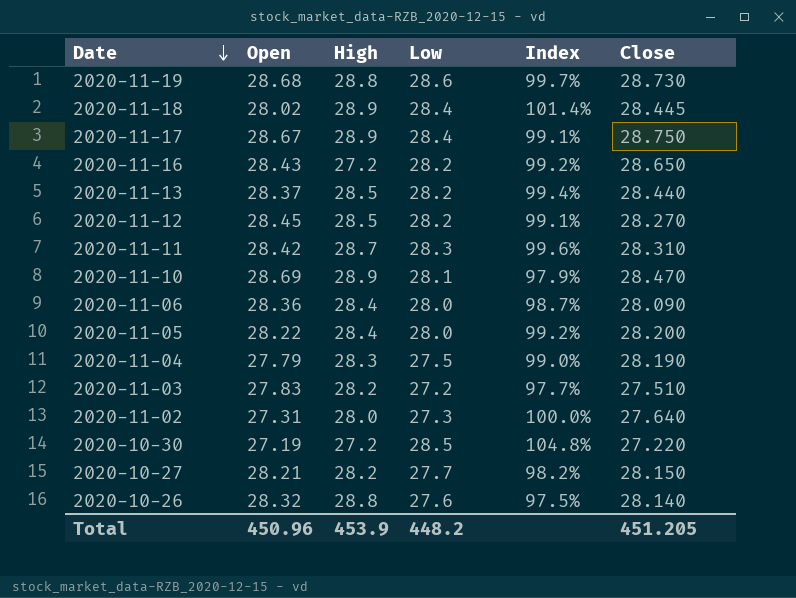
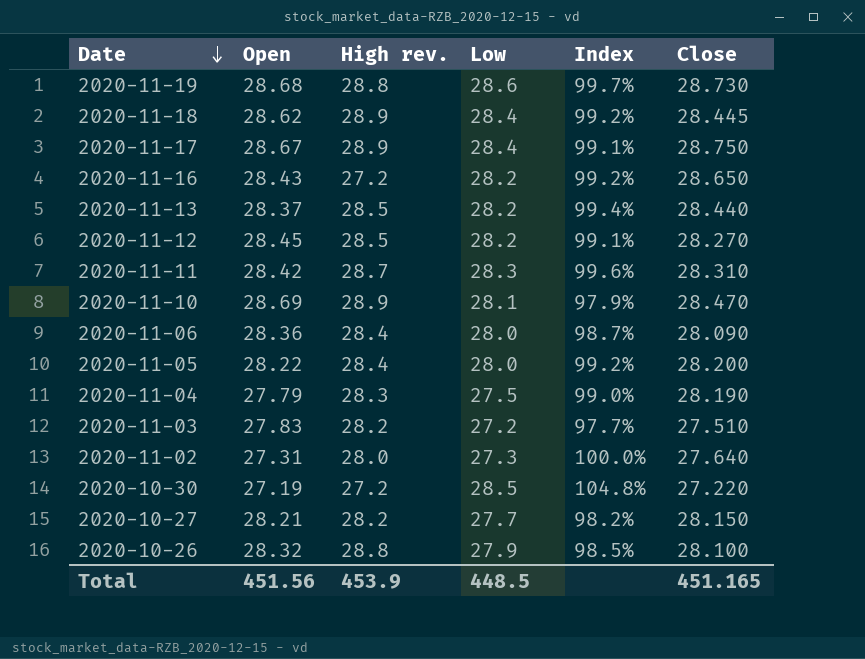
column name: High -> High rev.
2020-11-18 | Open: 28.02 -> 28.62
2020-11-18 | Index: 101.4% -> 99.2%
2020-10-26 | Low: 27.6 -> 27.9
2020-10-26 | Index: 97.5% -> 98.5%
2020-10-26 | Close: 28.140 -> 28.100
Total | Open: 450.96 -> 451.56
Total | Low: 448.2 -> 448.5
Total | Close: 451.205 -> 451.165

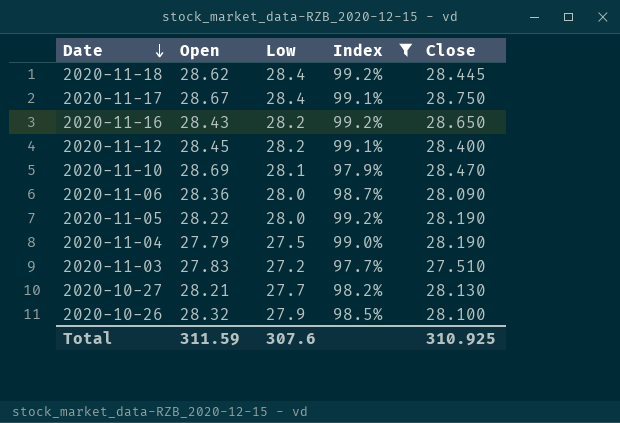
filter: none -> Index <= 99.2%
column High rev. | position: 3 -> none
2020-11-12 | Close: 28.270 -> 28.400
2020-11-05 | Close: 28.200 -> 28.190
2020-10-27 | Close: 28.150 -> 28.130
Total | Open: 451.56 -> 311.59
Total | Low: 448.5 -> 307.6
Total | Close: 451.165 -> 310.925

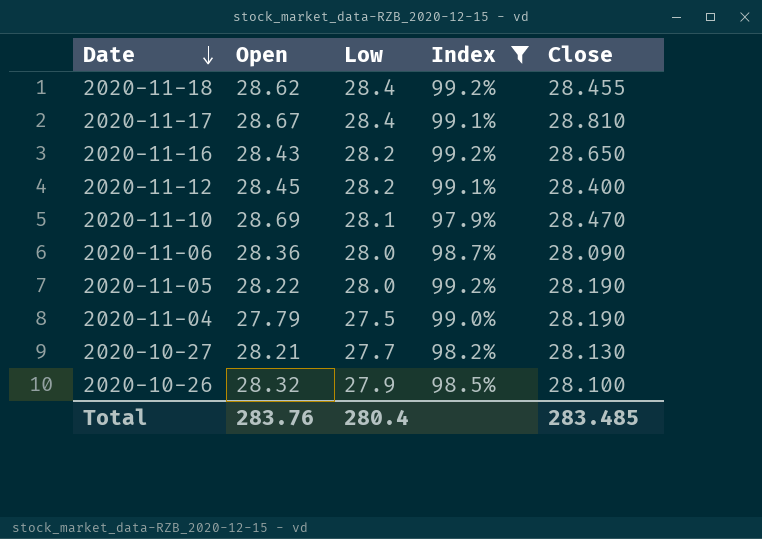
row 2020-11-03: 27.83 | 27.2 | 97.7% | 27.510 -> none
2020-11-18 | Close: 28.445 -> 28.455
2020-11-17 | Close: 28.750 -> 28.810
Total | Open: 311.59 -> 283.76
Total | Low: 307.6 -> 280.4
Total | Close: 310.925 -> 283.485

